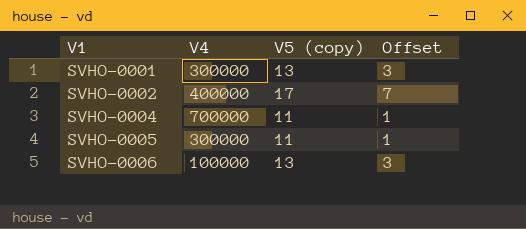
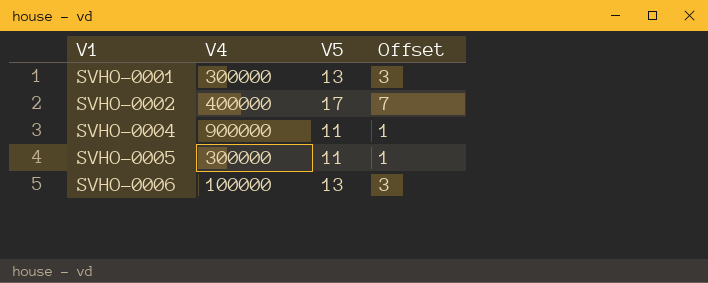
column name: V5 (copy) -> V5
SVHO-0004 | V4: 700000 -> 900000

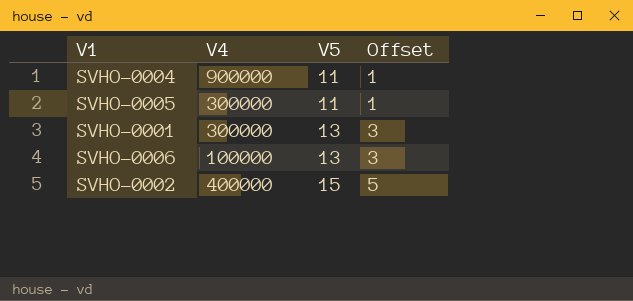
row order: V1 ascending -> V5 ascending
SVHO-0002 | V5: 17 -> 15
SVHO-0002 | Offset: 7 -> 5

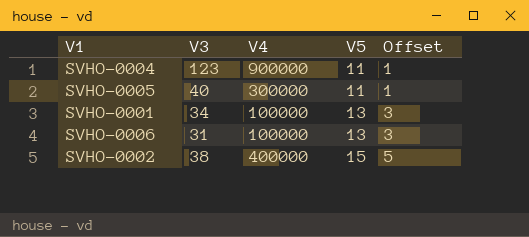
column V3 | position: none -> 2
SVHO-0001 | V4: 300000 -> 100000

